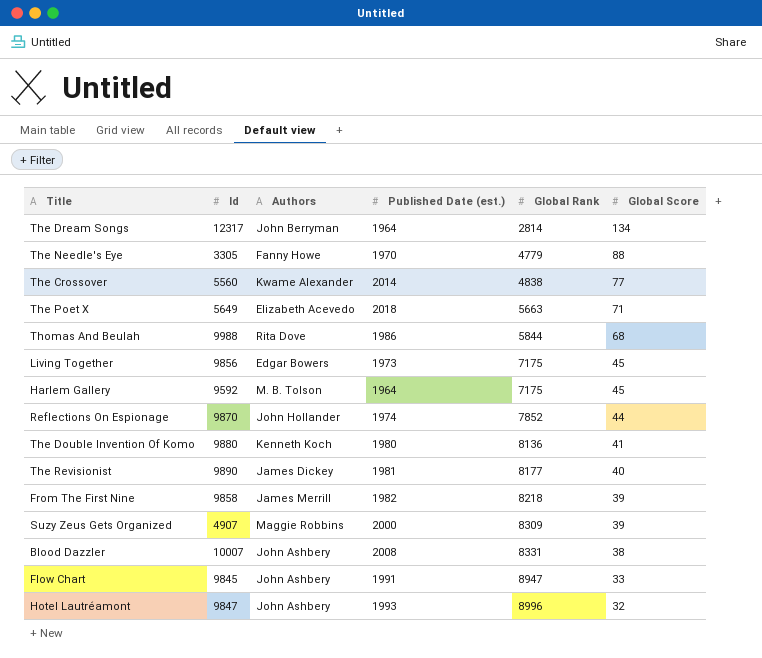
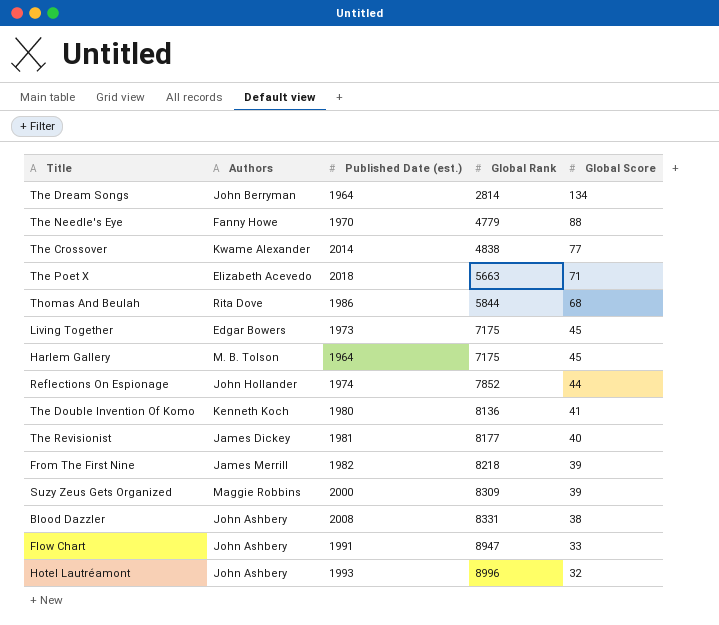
column Id | position: 2 -> none

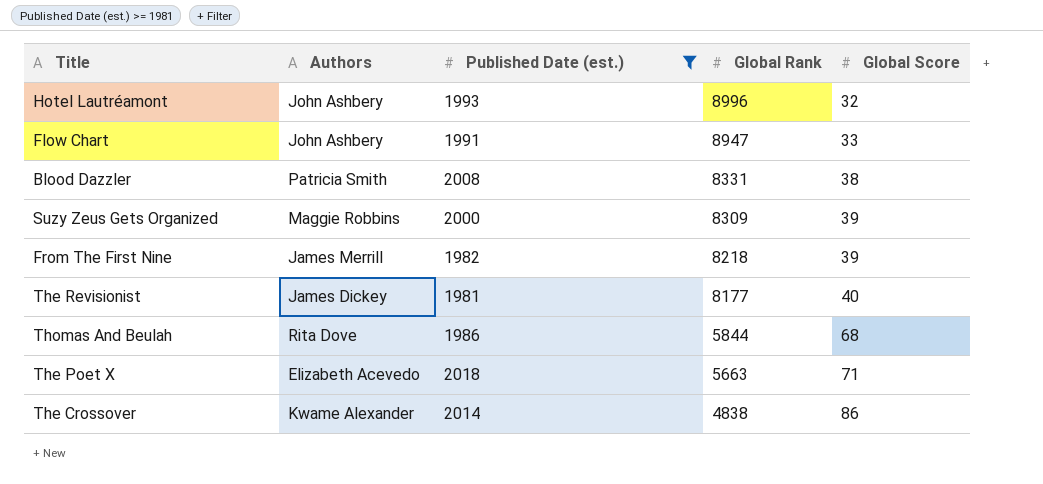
filter: none -> Published Date (est.) >= 1981
row order: Global Rank ascending -> Global Rank descending
Blood Dazzler | Authors: John Ashbery -> Patricia Smith
The Crossover | Global Score: 77 -> 86

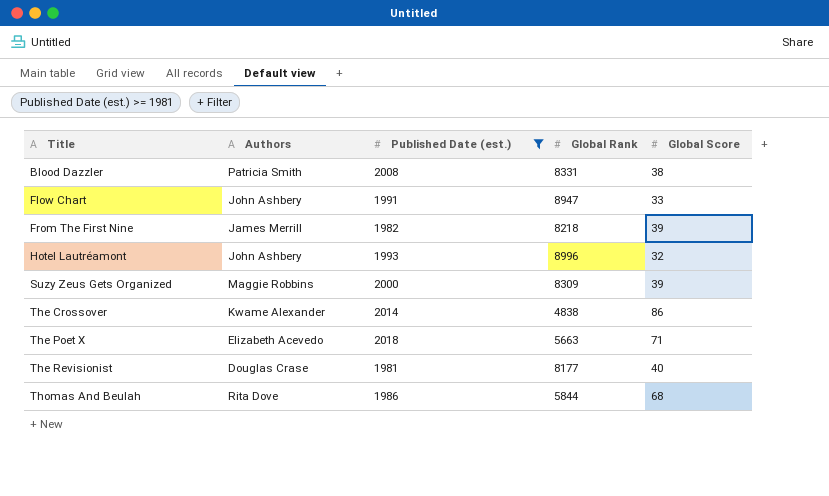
row order: Global Rank descending -> Title ascending
The Revisionist | Authors: James Dickey -> Douglas Crase

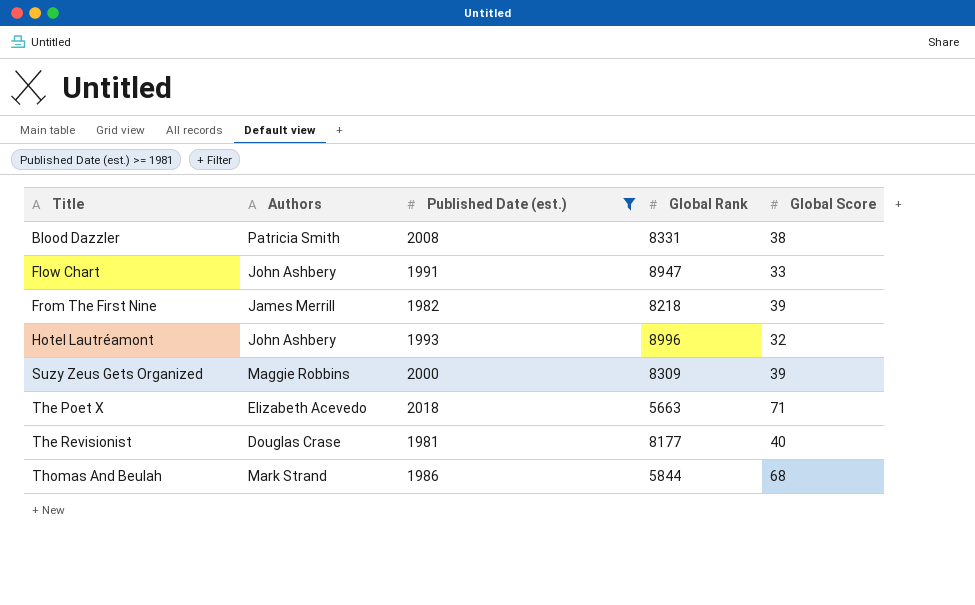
row The Crossover: Kwame Alexander | 2014 | 4838 | 86 -> none
Thomas And Beulah | Authors: Rita Dove -> Mark Strand

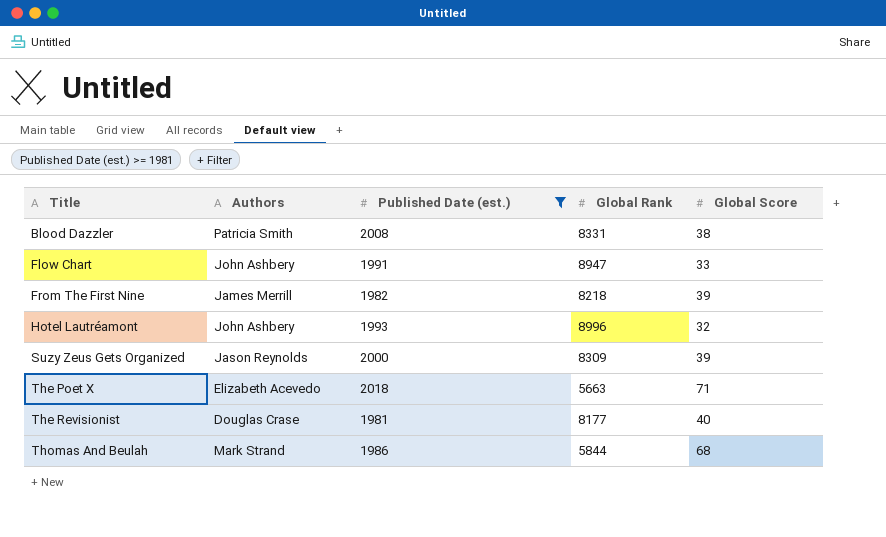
Suzy Zeus Gets Organized | Authors: Maggie Robbins -> Jason Reynolds

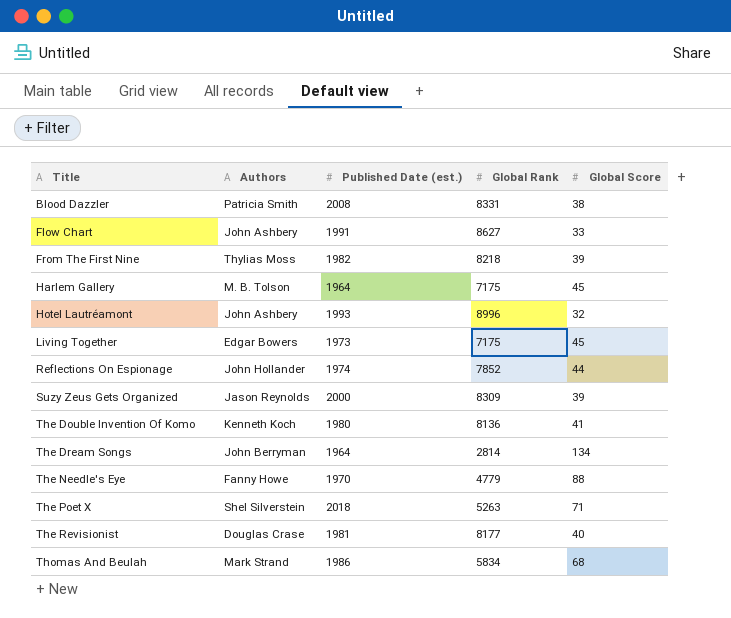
filter: Published Date (est.) >= 1981 -> none
Flow Chart | Global Rank: 8947 -> 8627
From The First Nine | Authors: James Merrill -> Thylias Moss
The Poet X | Authors: Elizabeth Acevedo -> Shel Silverstein
The Poet X | Global Rank: 5663 -> 5263
Thomas And Beulah | Global Rank: 5844 -> 5834

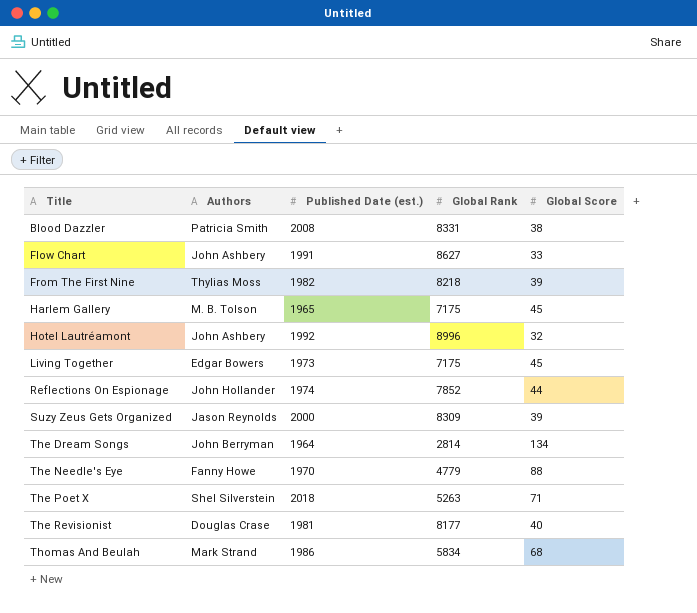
row The Double Invention Of Komo: Kenneth Koch | 1980 | 8136 | 41 -> none
Harlem Gallery | Published Date (est.): 1964 -> 1965
Hotel Lautréamont | Published Date (est.): 1993 -> 1992

